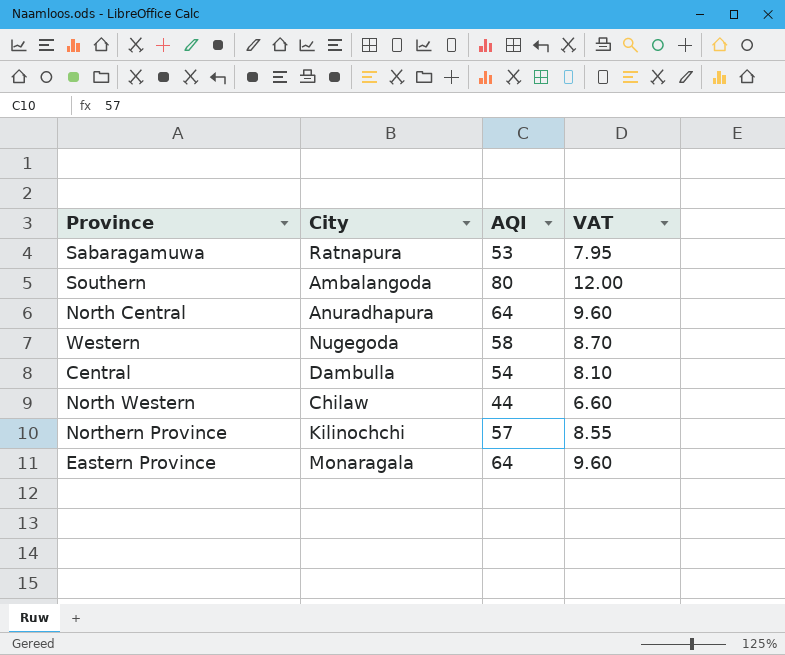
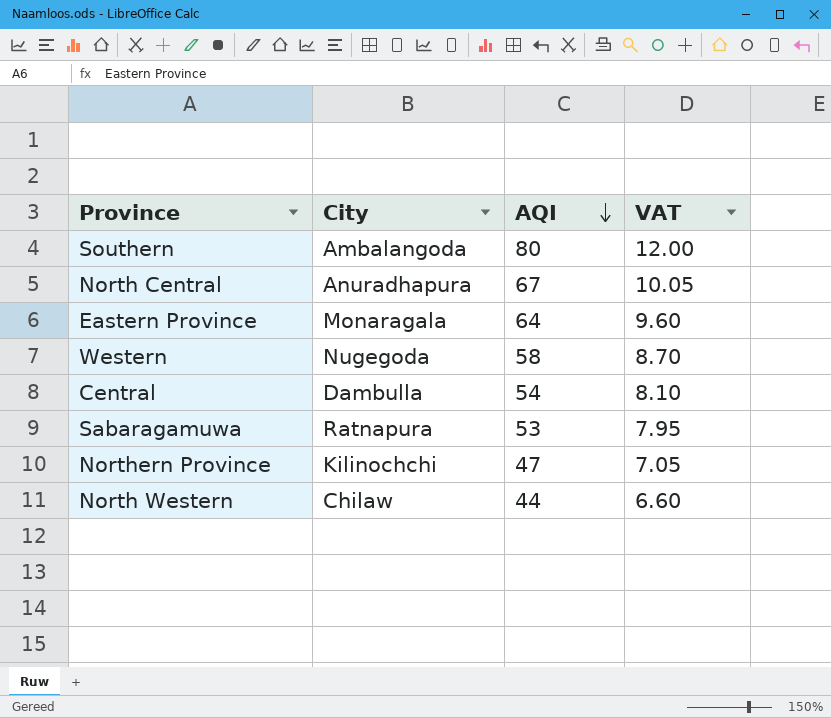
row order: none -> AQI descending
North Central | AQI: 64 -> 67
North Central | VAT: 9.60 -> 10.05
Northern Province | AQI: 57 -> 47
Northern Province | VAT: 8.55 -> 7.05

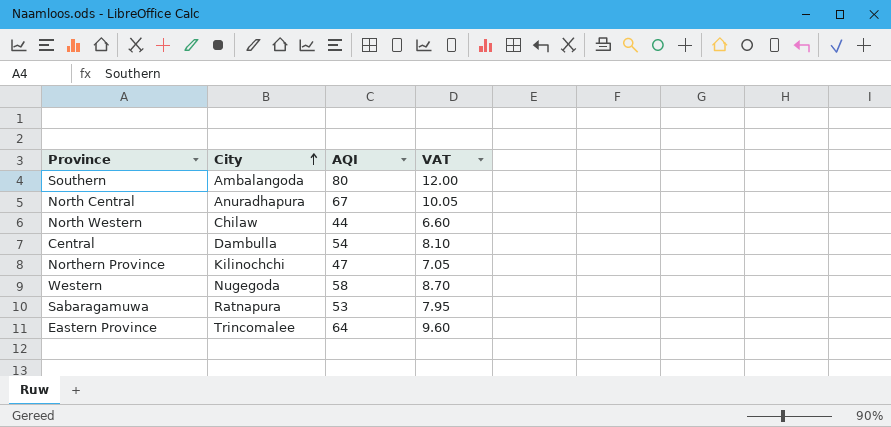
row order: AQI descending -> City ascending
Eastern Province | City: Monaragala -> Trincomalee

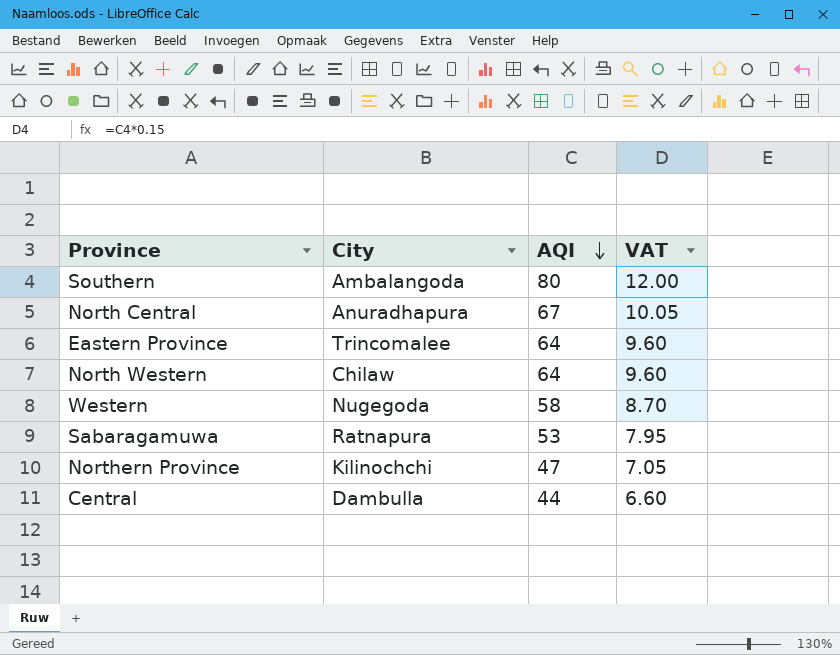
row order: City ascending -> AQI descending
North Western | AQI: 44 -> 64
North Western | VAT: 6.60 -> 9.60
Central | AQI: 54 -> 44
Central | VAT: 8.10 -> 6.60

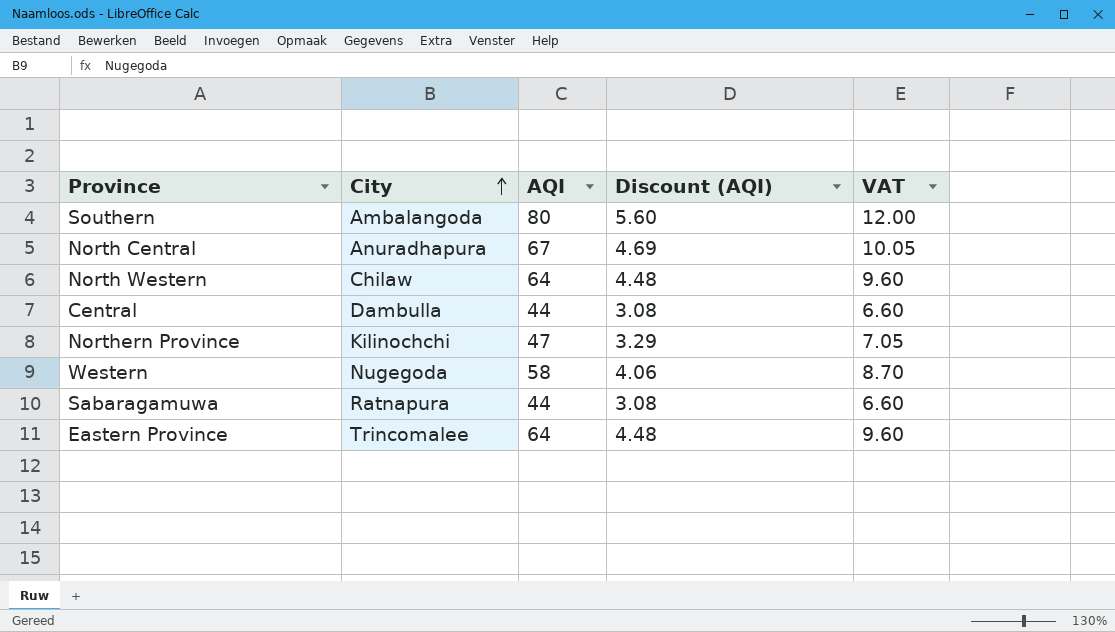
row order: AQI descending -> City ascending
column Discount (AQI) | formula: none -> [AQI] * 0.07
Sabaragamuwa | AQI: 53 -> 44
Sabaragamuwa | VAT: 7.95 -> 6.60

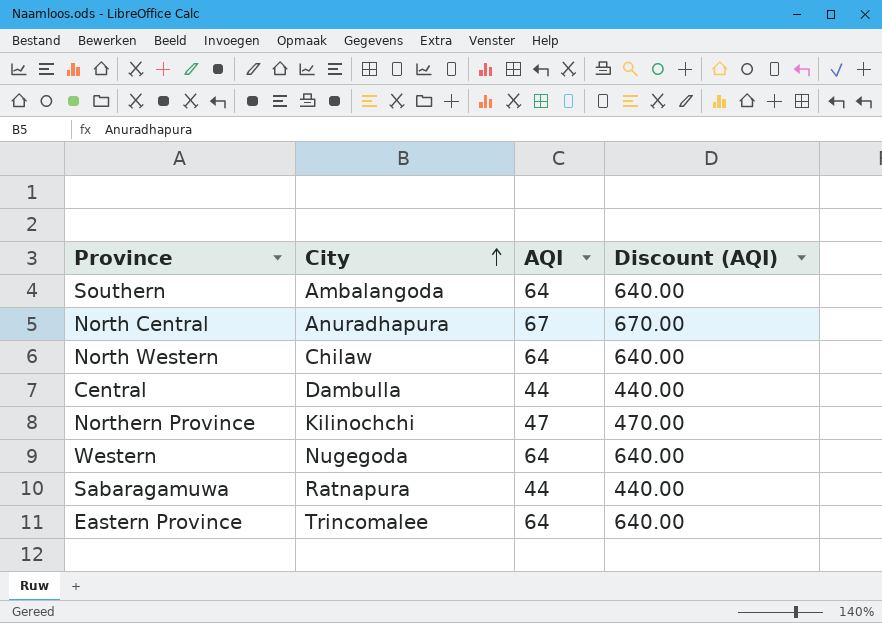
column VAT | formula: [AQI] * 0.15 -> none
column Discount (AQI) | formula: [AQI] * 0.07 -> [AQI] * 10
Southern | AQI: 80 -> 64
Western | AQI: 58 -> 64

